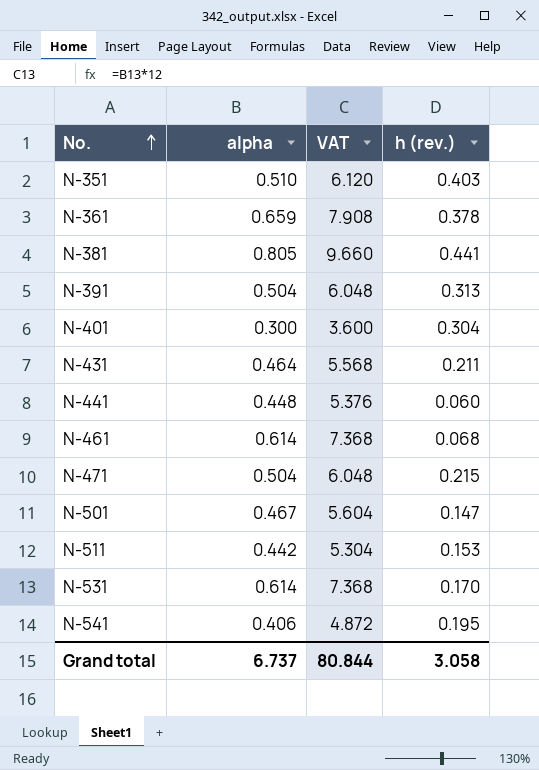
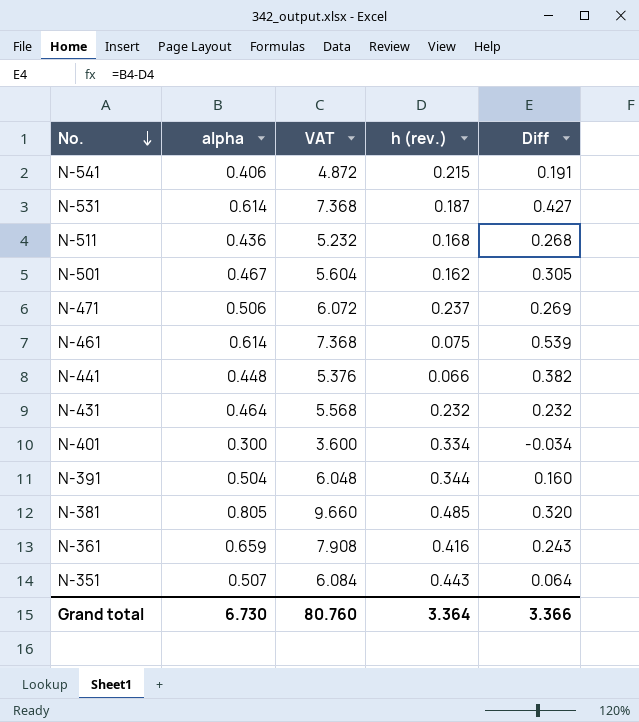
row order: No. ascending -> No. descending
column Diff | formula: none -> [alpha] - [h (rev.)]
N-541 | h (rev.): 0.195 -> 0.215
N-531 | h (rev.): 0.170 -> 0.187
N-511 | alpha: 0.442 -> 0.436
N-511 | VAT: 5.304 -> 5.232
N-511 | h (rev.): 0.153 -> 0.168
N-501 | h (rev.): 0.147 -> 0.162
N-471 | alpha: 0.504 -> 0.506
N-471 | VAT: 6.048 -> 6.072
N-471 | h (rev.): 0.215 -> 0.237
N-461 | h (rev.): 0.068 -> 0.075
N-441 | h (rev.): 0.060 -> 0.066
N-431 | h (rev.): 0.211 -> 0.232
N-401 | h (rev.): 0.304 -> 0.334
N-391 | h (rev.): 0.313 -> 0.344
N-381 | h (rev.): 0.441 -> 0.485
N-361 | h (rev.): 0.378 -> 0.416
N-351 | alpha: 0.510 -> 0.507
N-351 | VAT: 6.120 -> 6.084
N-351 | h (rev.): 0.403 -> 0.443
Grand total | alpha: 6.737 -> 6.730
Grand total | VAT: 80.844 -> 80.760
Grand total | h (rev.): 3.058 -> 3.364

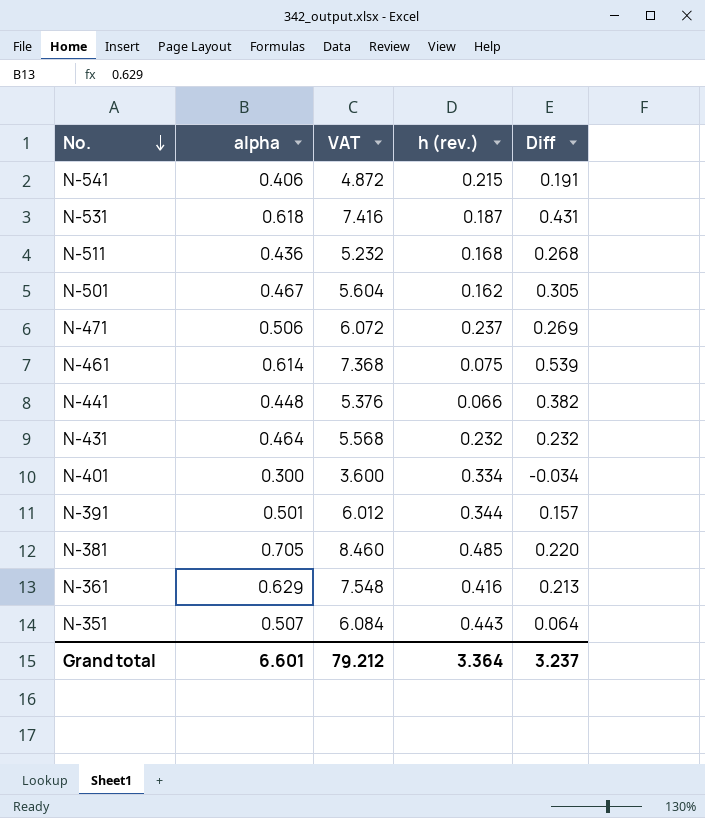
N-531 | alpha: 0.614 -> 0.618
N-531 | VAT: 7.368 -> 7.416
N-531 | Diff: 0.427 -> 0.431
N-391 | alpha: 0.504 -> 0.501
N-391 | VAT: 6.048 -> 6.012
N-391 | Diff: 0.160 -> 0.157
N-381 | alpha: 0.805 -> 0.705
N-381 | VAT: 9.660 -> 8.460
N-381 | Diff: 0.320 -> 0.220
N-361 | alpha: 0.659 -> 0.629
N-361 | VAT: 7.908 -> 7.548
N-361 | Diff: 0.243 -> 0.213
Grand total | alpha: 6.730 -> 6.601
Grand total | VAT: 80.760 -> 79.212
Grand total | Diff: 3.366 -> 3.237

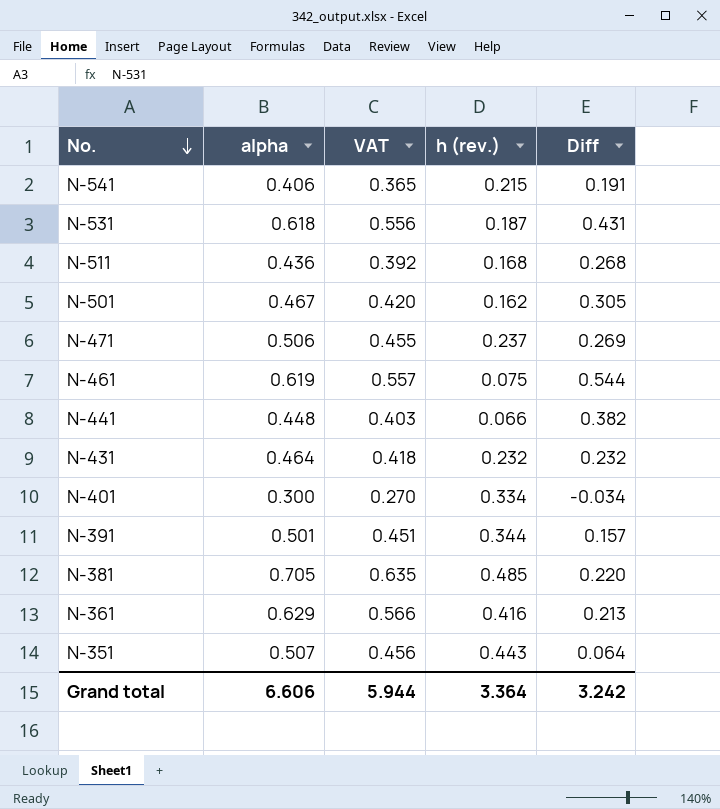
column VAT | formula: [alpha] * 12 -> [alpha] * 0.9
N-461 | alpha: 0.614 -> 0.619
N-461 | Diff: 0.539 -> 0.544
Grand total | alpha: 6.601 -> 6.606
Grand total | VAT: 79.212 -> 5.944
Grand total | Diff: 3.237 -> 3.242

